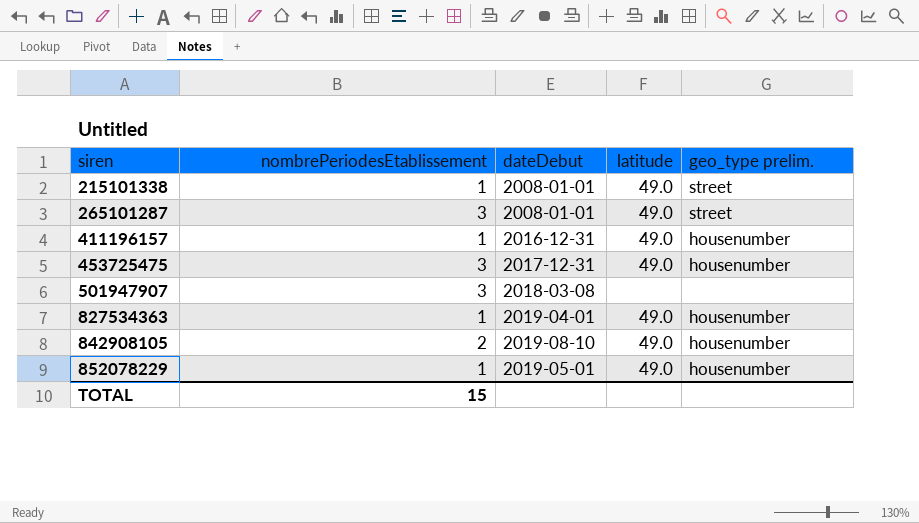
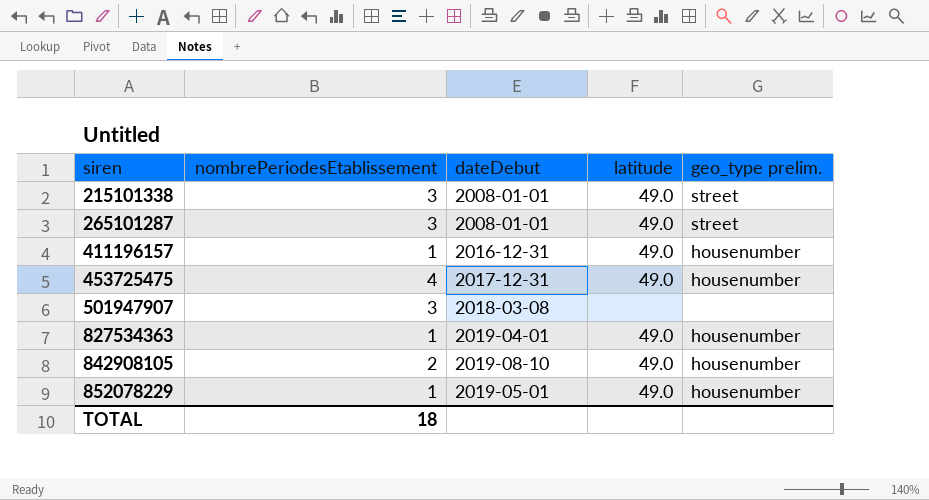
215101338 | nombrePeriodesEtablissement: 1 -> 3
453725475 | nombrePeriodesEtablissement: 3 -> 4
TOTAL | nombrePeriodesEtablissement: 15 -> 18

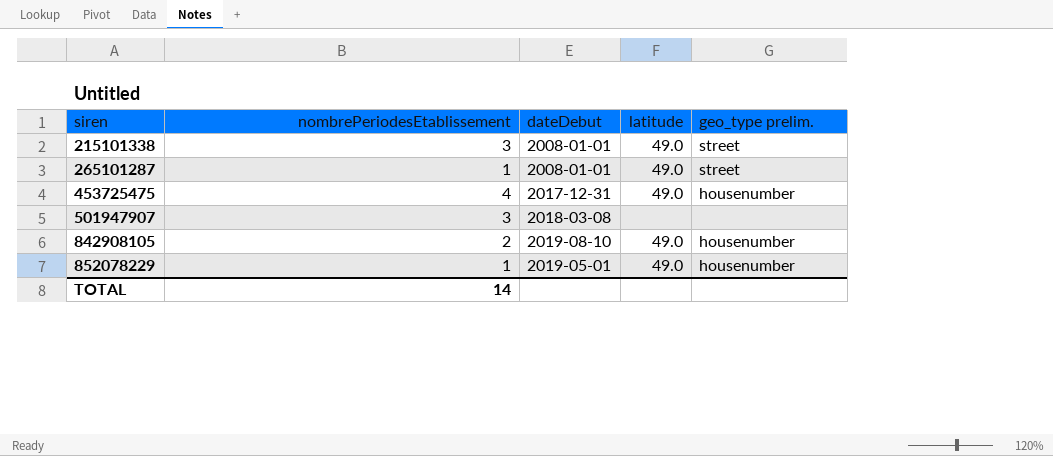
row 411196157: 1 | 2016-12-31 | 49.0 | housenumber -> none
row 827534363: 1 | 2019-04-01 | 49.0 | housenumber -> none
265101287 | nombrePeriodesEtablissement: 3 -> 1
TOTAL | nombrePeriodesEtablissement: 18 -> 14

